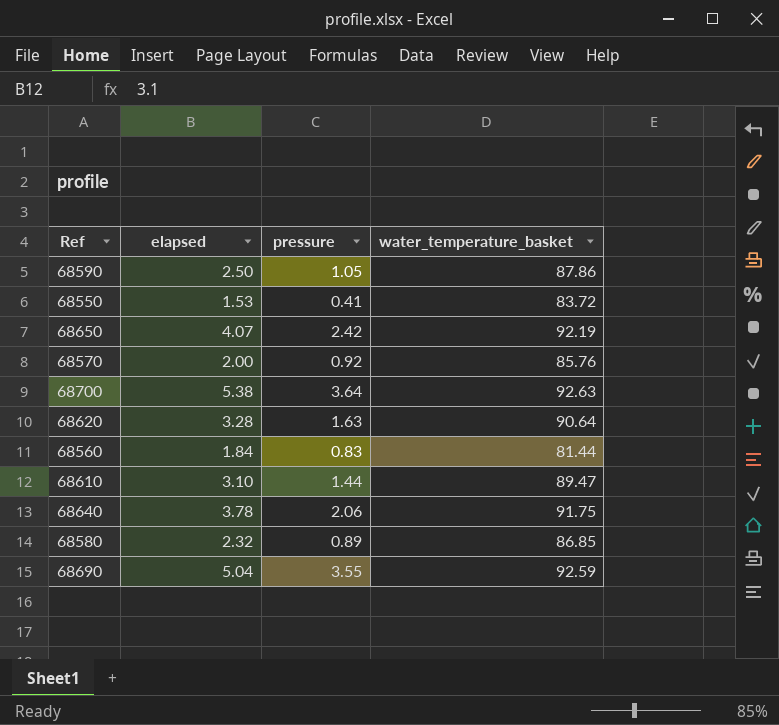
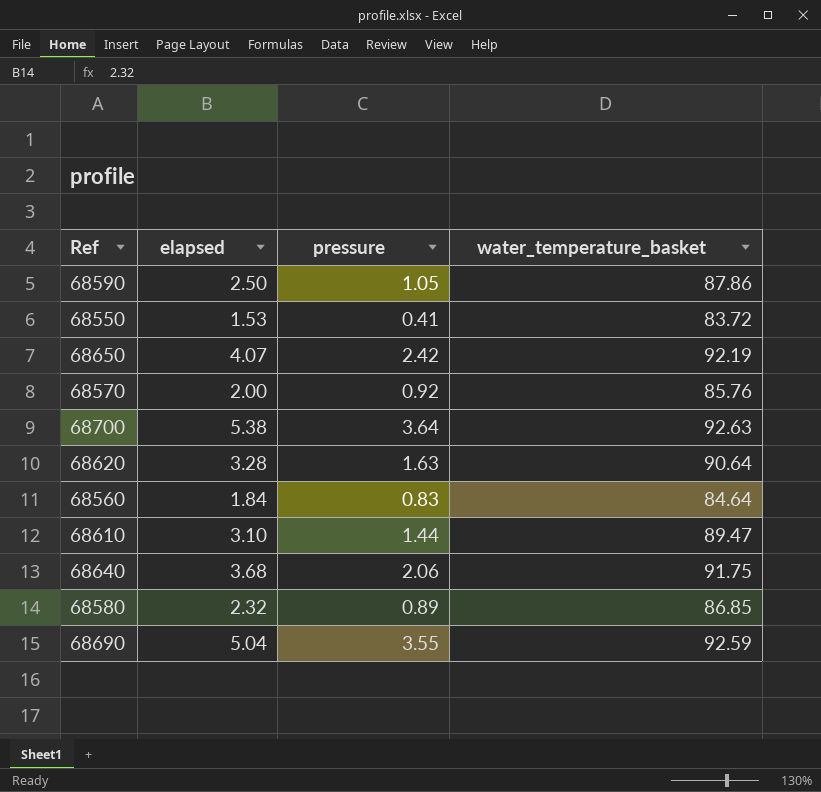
68560 | water_temperature_basket: 81.44 -> 84.64
68640 | elapsed: 3.78 -> 3.68

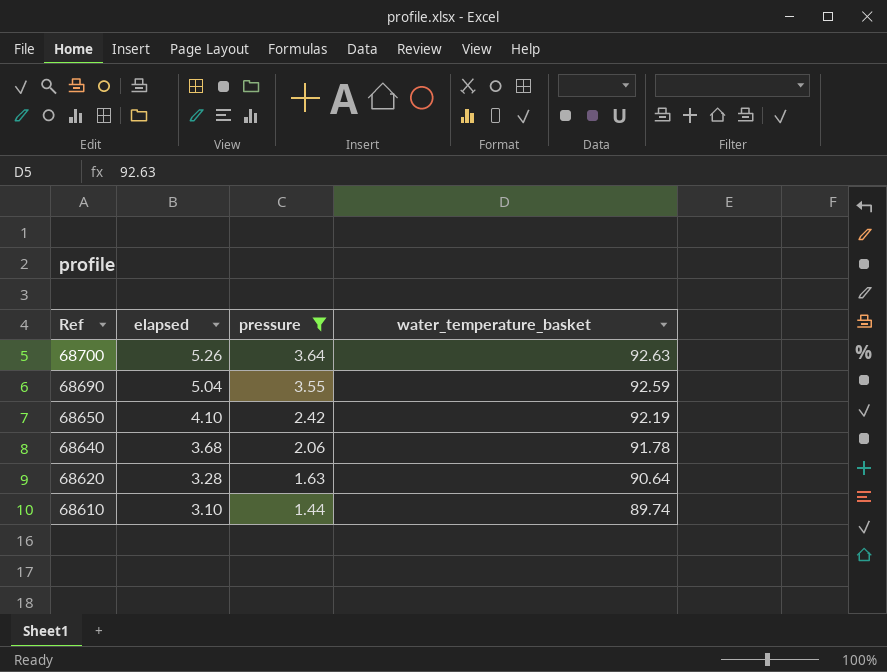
filter: none -> pressure >= 1.44
row order: none -> Ref descending
68700 | elapsed: 5.38 -> 5.26
68650 | elapsed: 4.07 -> 4.10
68640 | water_temperature_basket: 91.75 -> 91.78
68610 | water_temperature_basket: 89.47 -> 89.74

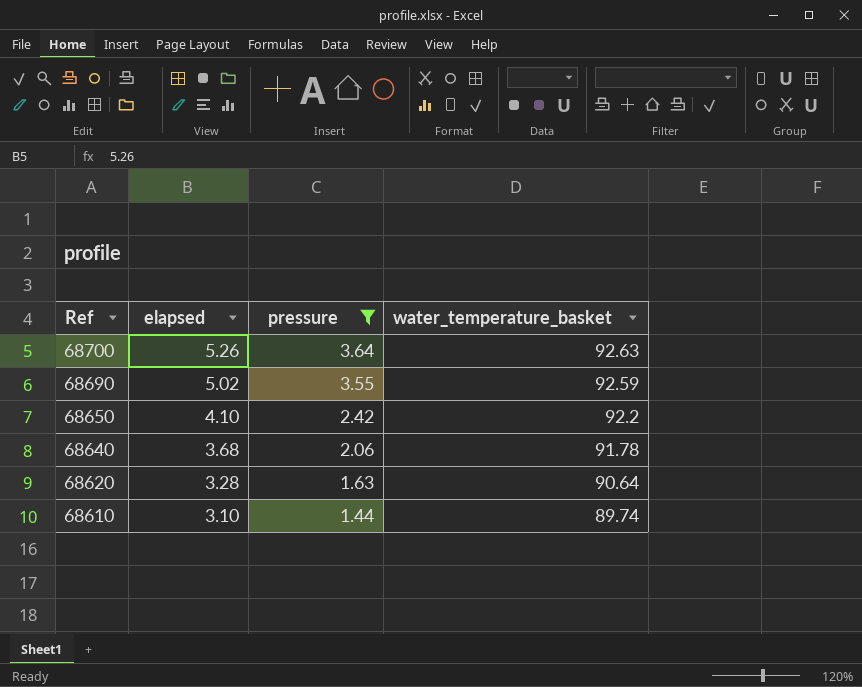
68690 | elapsed: 5.04 -> 5.02
68650 | water_temperature_basket: 92.19 -> 92.2

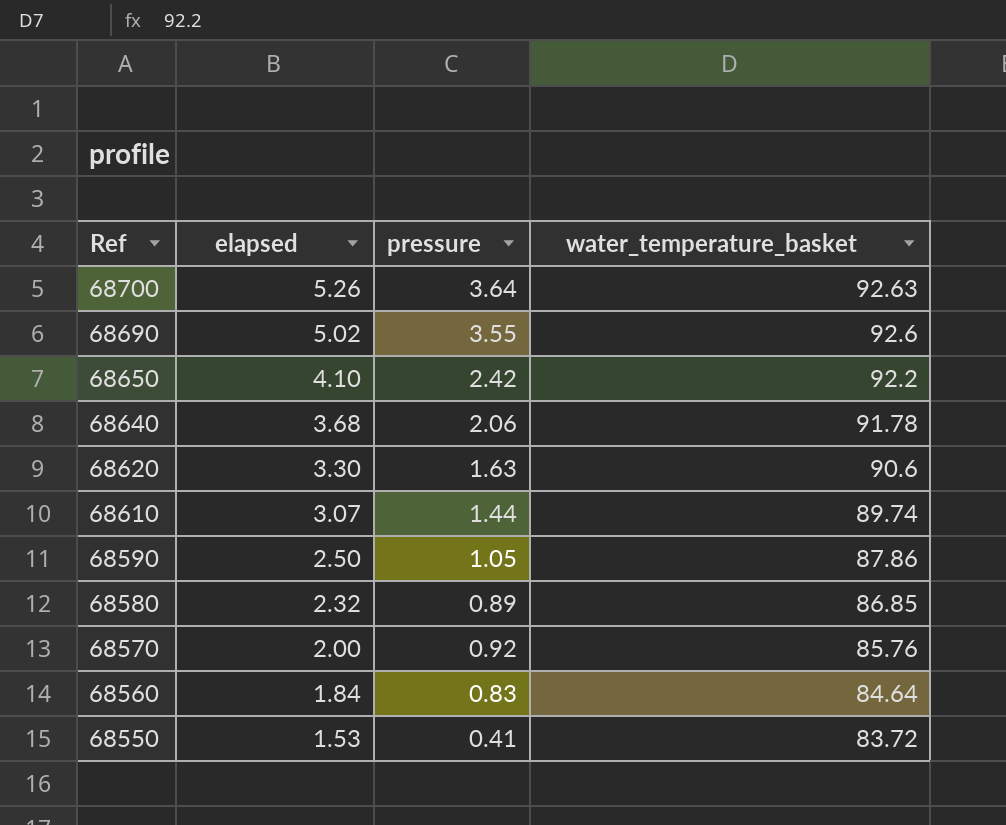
filter: pressure >= 1.44 -> none
68690 | water_temperature_basket: 92.59 -> 92.6
68620 | elapsed: 3.28 -> 3.30
68620 | water_temperature_basket: 90.64 -> 90.6
68610 | elapsed: 3.10 -> 3.07

